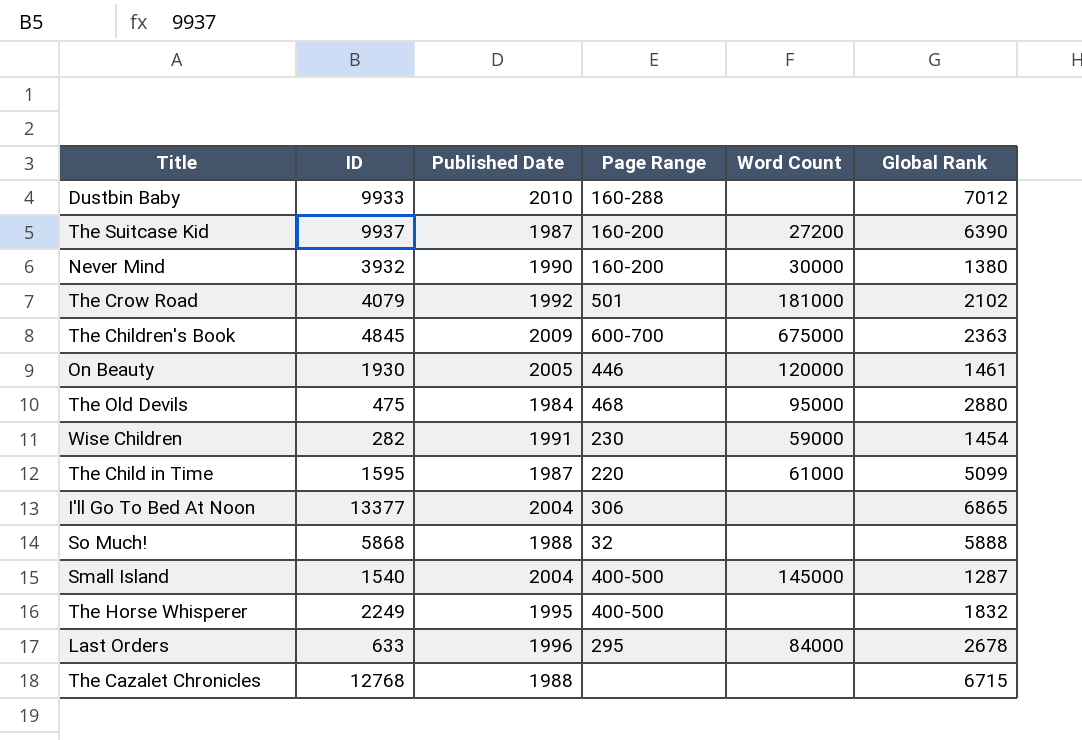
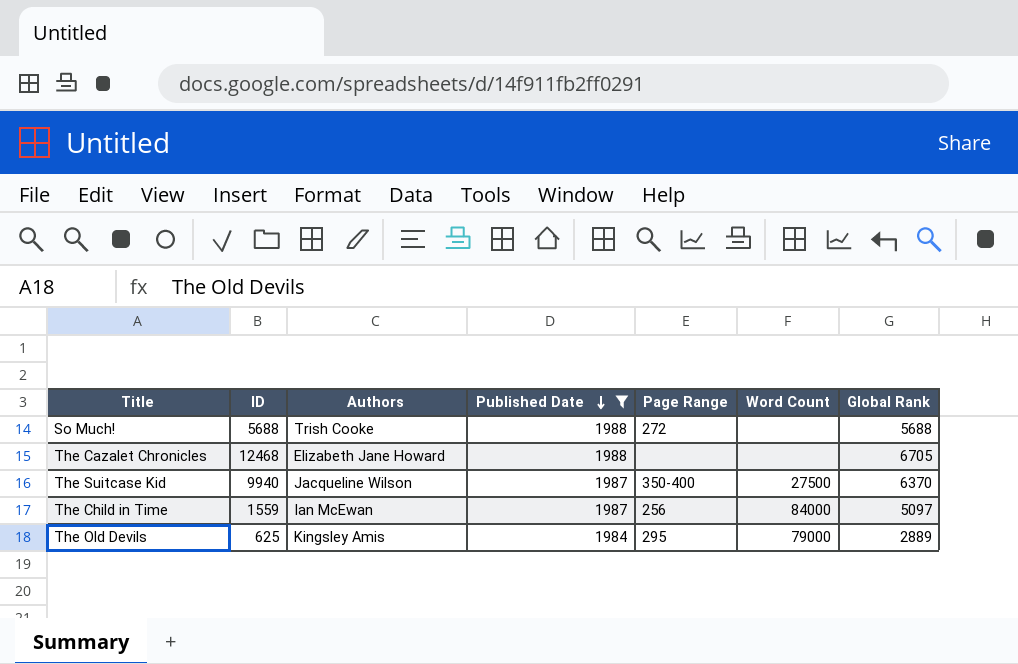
filter: none -> Published Date <= 1988
row order: none -> Published Date descending
column Authors | position: none -> 3
So Much! | ID: 5868 -> 5688
So Much! | Page Range: 32 -> 272
So Much! | Global Rank: 5888 -> 5688
The Cazalet Chronicles | ID: 12768 -> 12468
The Cazalet Chronicles | Global Rank: 6715 -> 6705
The Suitcase Kid | ID: 9937 -> 9940
The Suitcase Kid | Page Range: 160-200 -> 350-400
The Suitcase Kid | Word Count: 27200 -> 27500
The Suitcase Kid | Global Rank: 6390 -> 6370
The Child in Time | ID: 1595 -> 1559
The Child in Time | Page Range: 220 -> 256
The Child in Time | Word Count: 61000 -> 84000
The Child in Time | Global Rank: 5099 -> 5097
The Old Devils | ID: 475 -> 625
The Old Devils | Page Range: 468 -> 295
The Old Devils | Word Count: 95000 -> 79000
The Old Devils | Global Rank: 2880 -> 2889

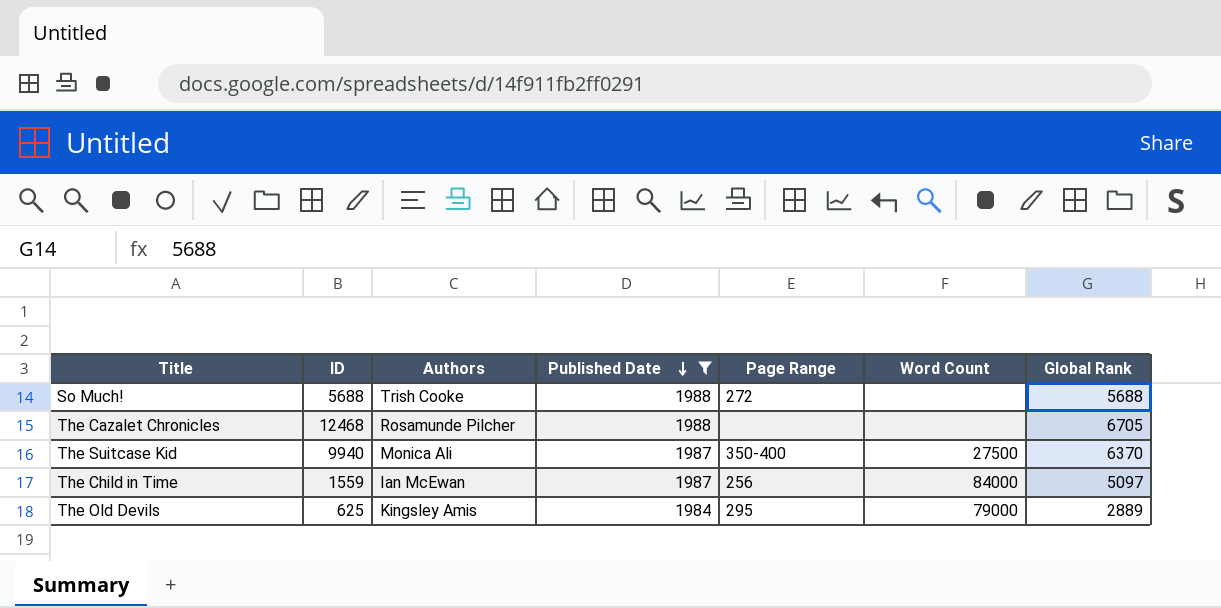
The Cazalet Chronicles | Authors: Elizabeth Jane Howard -> Rosamunde Pilcher
The Suitcase Kid | Authors: Jacqueline Wilson -> Monica Ali

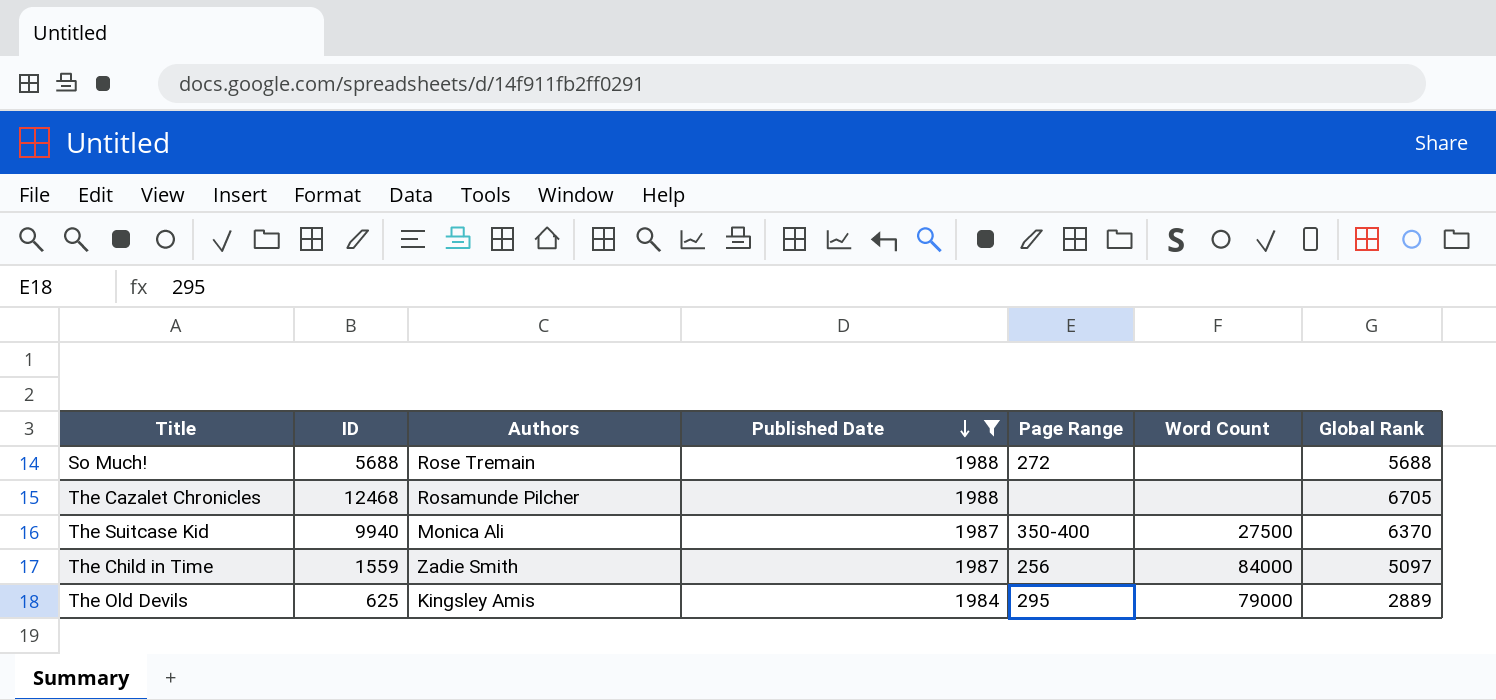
So Much! | Authors: Trish Cooke -> Rose Tremain
The Child in Time | Authors: Ian McEwan -> Zadie Smith

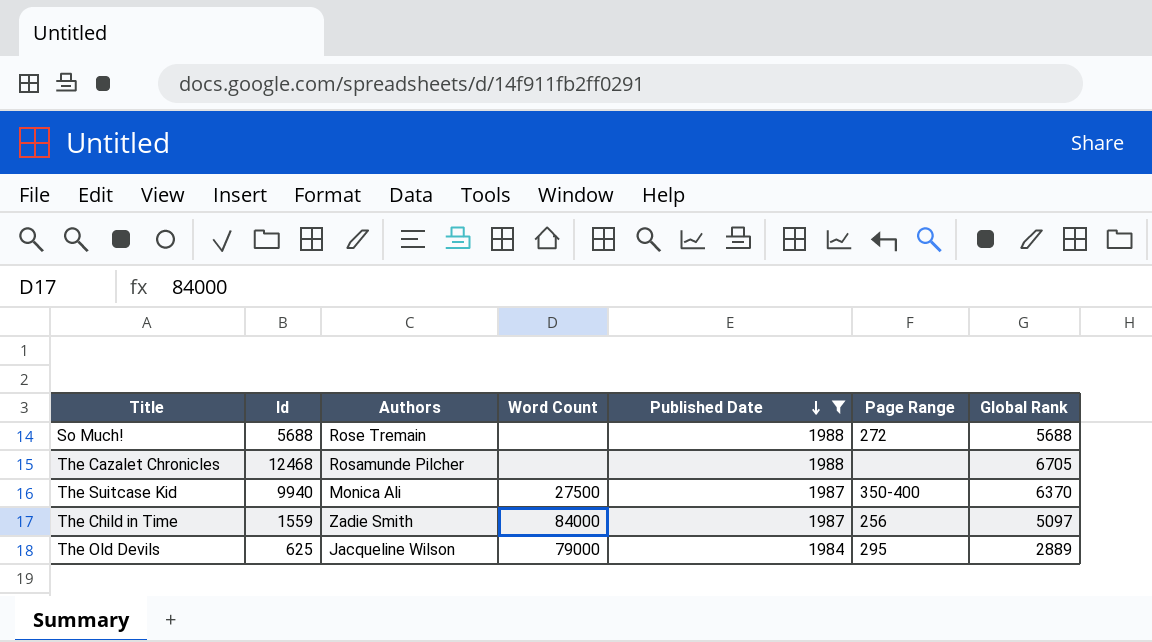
column name: ID -> Id
column Word Count | position: 6 -> 4
The Old Devils | Authors: Kingsley Amis -> Jacqueline Wilson

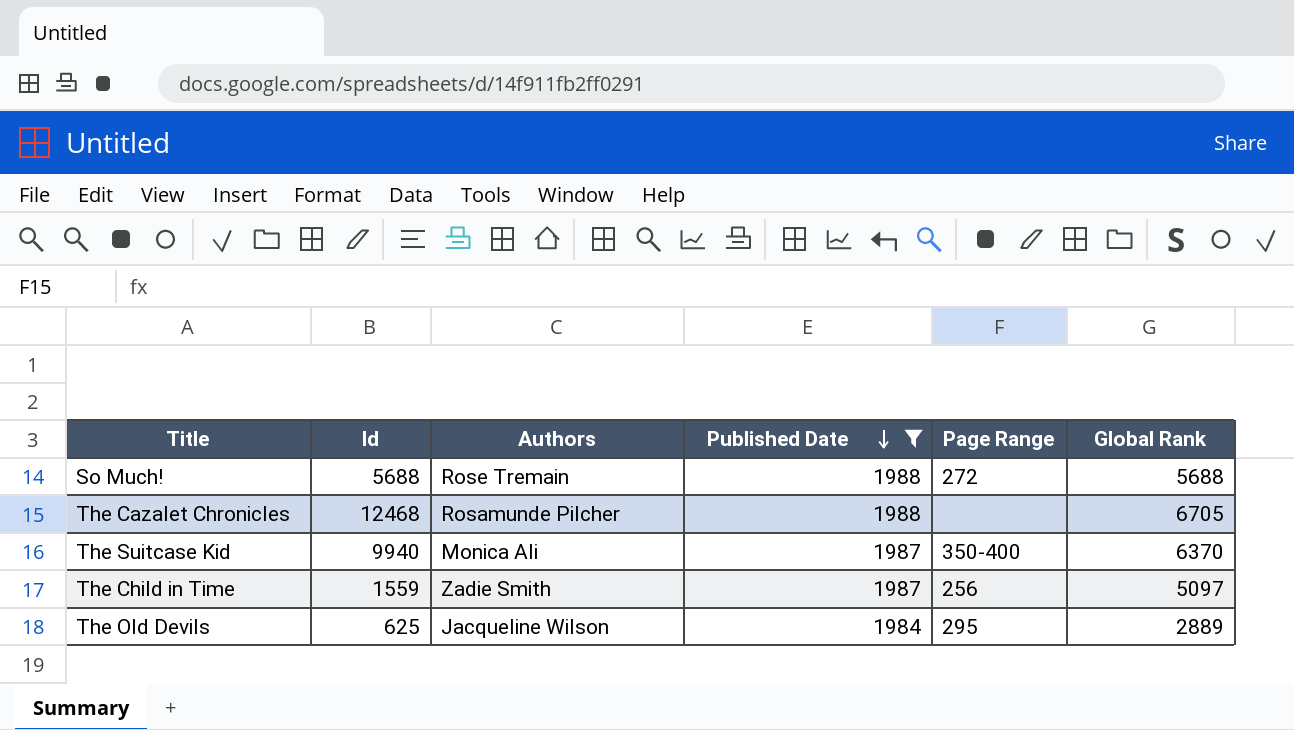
column Word Count | position: 4 -> none

